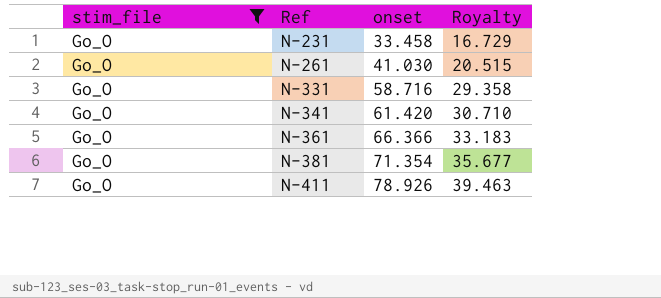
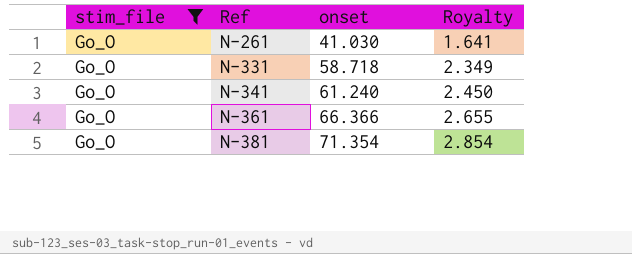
column Royalty | formula: [onset] * 0.5 -> [onset] * 0.04
row N-231: Go_O | 33.458 | 16.729 -> none
row N-411: Go_O | 78.926 | 39.463 -> none
N-331 | onset: 58.716 -> 58.718
N-341 | onset: 61.420 -> 61.240

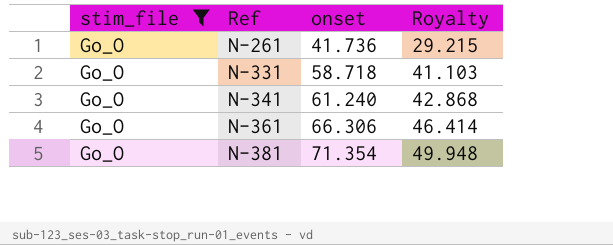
column Royalty | formula: [onset] * 0.04 -> [onset] * 0.7
N-261 | onset: 41.030 -> 41.736
N-361 | onset: 66.366 -> 66.306

